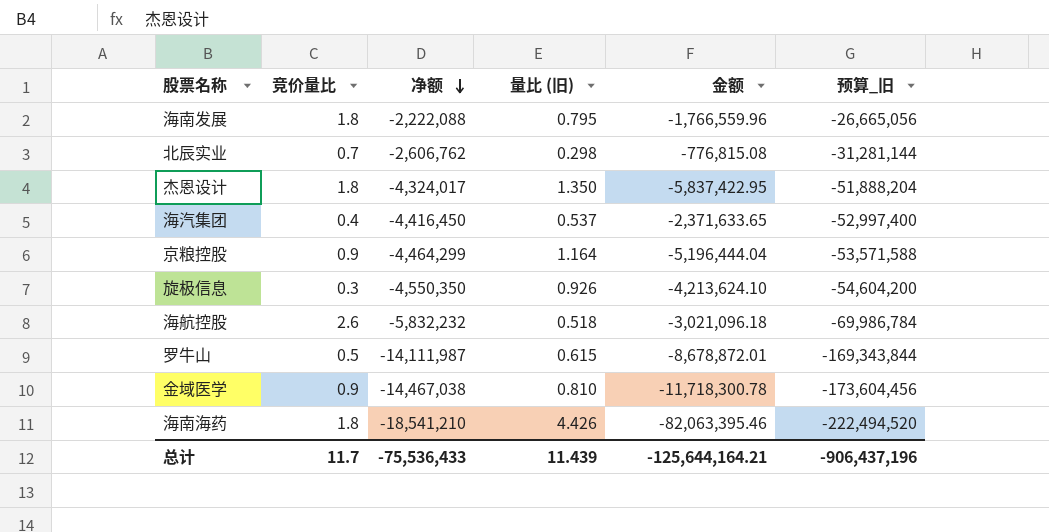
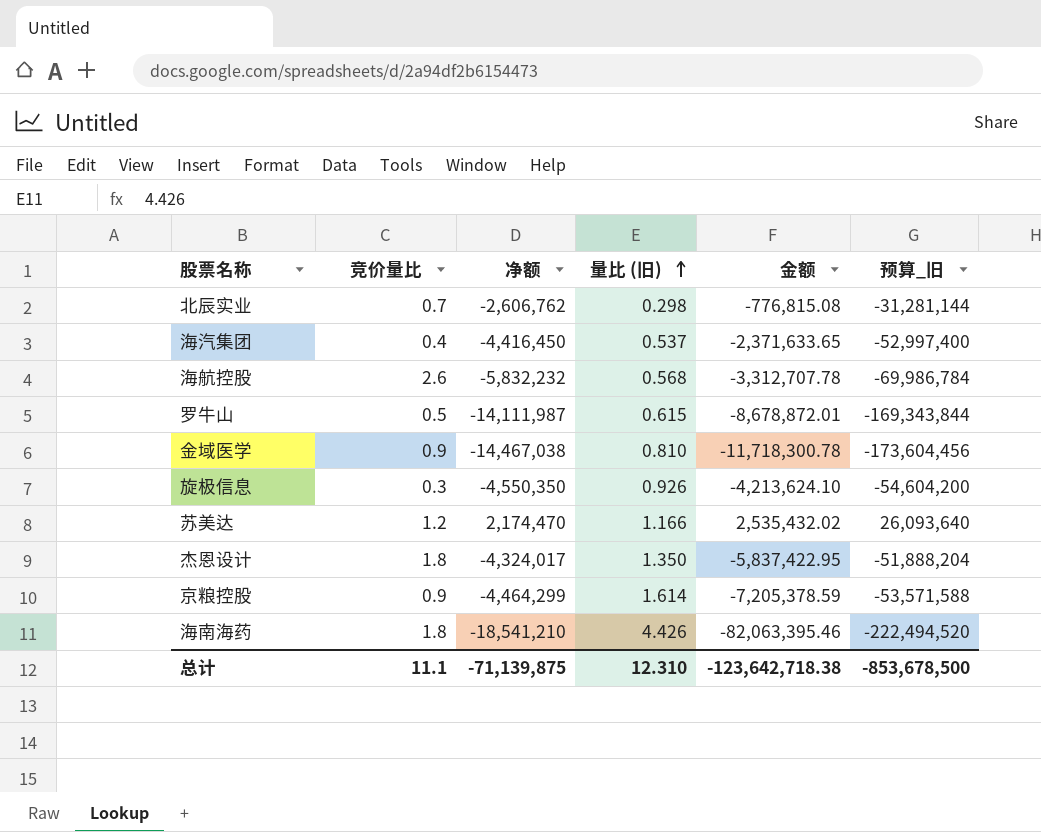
row order: 净额 descending -> 量比 (旧) ascending
row 海南发展: 1.8 | -2,222,088 | 0.795 | -1,766,559.96 | -26,665,056 -> none
海航控股 | 量比 (旧): 0.518 -> 0.568
海航控股 | 金额: -3,021,096.18 -> -3,312,707.78
row 苏美达: none -> 1.2 | 2,174,470 | 1.166 | 2,535,432.02 | 26,093,640
京粮控股 | 量比 (旧): 1.164 -> 1.614
京粮控股 | 金额: -5,196,444.04 -> -7,205,378.59
总计 | 竞价量比: 11.7 -> 11.1
总计 | 净额: -75,536,433 -> -71,139,875
总计 | 量比 (旧): 11.439 -> 12.310
总计 | 金额: -125,644,164.21 -> -123,642,718.38
总计 | 预算_旧: -906,437,196 -> -853,678,500

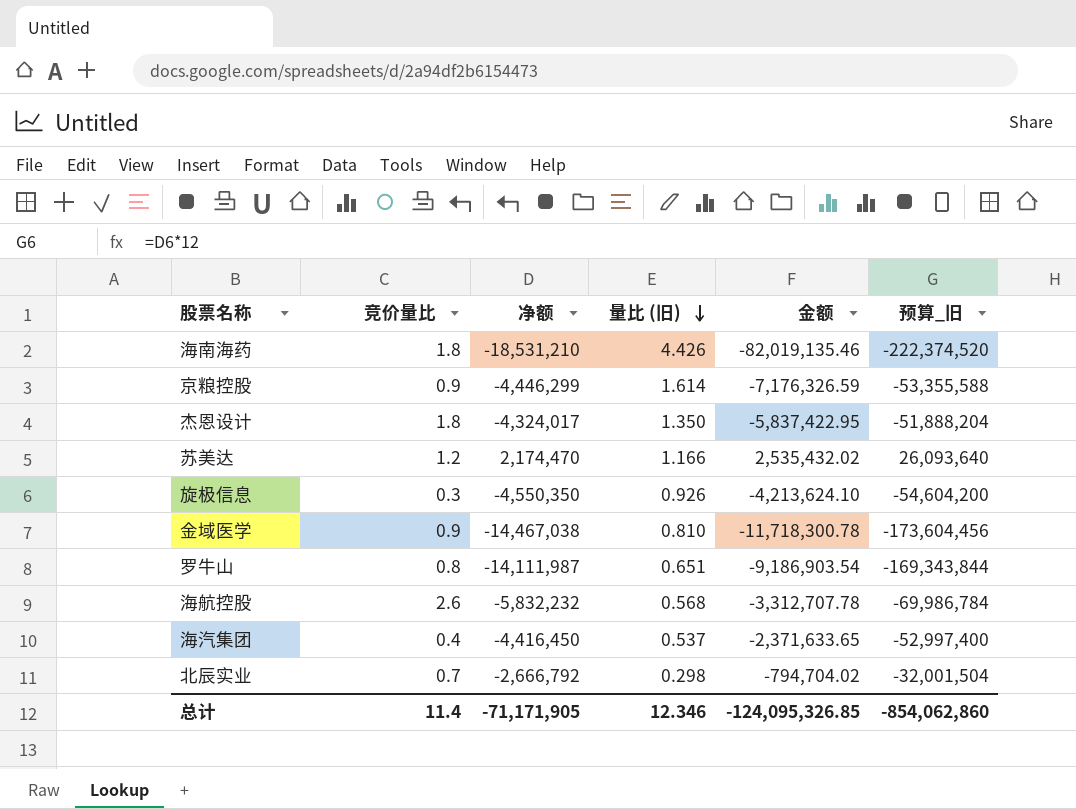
row order: 量比 (旧) ascending -> 量比 (旧) descending
海南海药 | 净额: -18,541,210 -> -18,531,210
海南海药 | 金额: -82,063,395.46 -> -82,019,135.46
海南海药 | 预算_旧: -222,494,520 -> -222,374,520
京粮控股 | 净额: -4,464,299 -> -4,446,299
京粮控股 | 金额: -7,205,378.59 -> -7,176,326.59
京粮控股 | 预算_旧: -53,571,588 -> -53,355,588
罗牛山 | 竞价量比: 0.5 -> 0.8
罗牛山 | 量比 (旧): 0.615 -> 0.651
罗牛山 | 金额: -8,678,872.01 -> -9,186,903.54
北辰实业 | 净额: -2,606,762 -> -2,666,792
北辰实业 | 金额: -776,815.08 -> -794,704.02
北辰实业 | 预算_旧: -31,281,144 -> -32,001,504
总计 | 竞价量比: 11.1 -> 11.4
总计 | 净额: -71,139,875 -> -71,171,905
总计 | 量比 (旧): 12.310 -> 12.346
总计 | 金额: -123,642,718.38 -> -124,095,326.85
总计 | 预算_旧: -853,678,500 -> -854,062,860

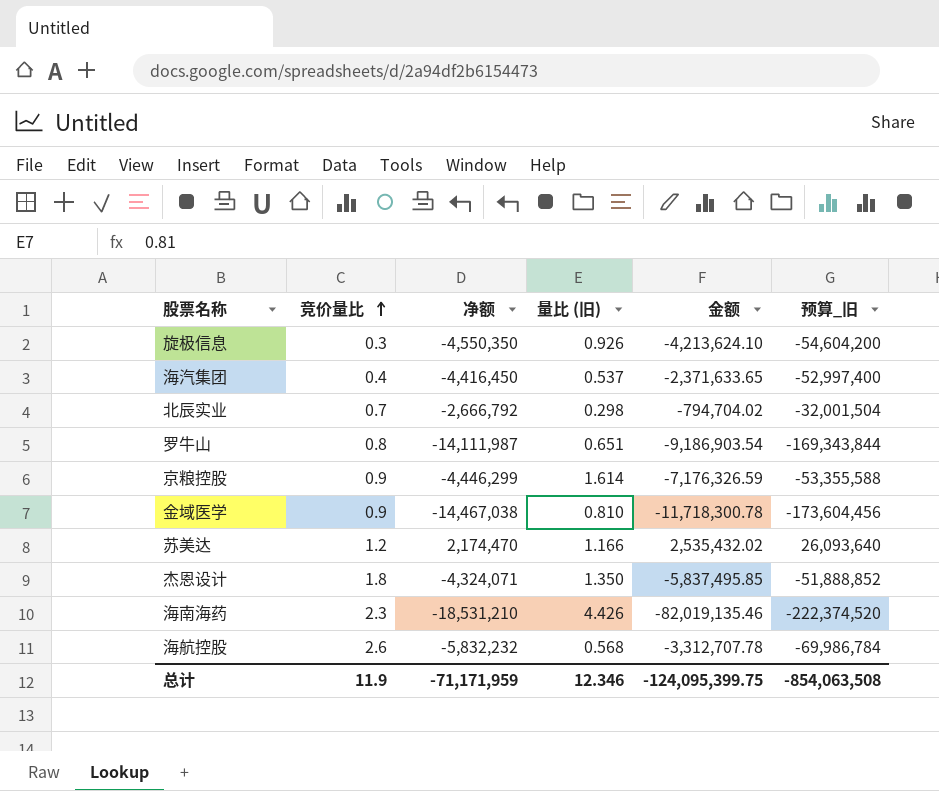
row order: 量比 (旧) descending -> 竞价量比 ascending
杰恩设计 | 净额: -4,324,017 -> -4,324,071
杰恩设计 | 金额: -5,837,422.95 -> -5,837,495.85
杰恩设计 | 预算_旧: -51,888,204 -> -51,888,852
海南海药 | 竞价量比: 1.8 -> 2.3
总计 | 竞价量比: 11.4 -> 11.9
总计 | 净额: -71,171,905 -> -71,171,959
总计 | 金额: -124,095,326.85 -> -124,095,399.75
总计 | 预算_旧: -854,062,860 -> -854,063,508

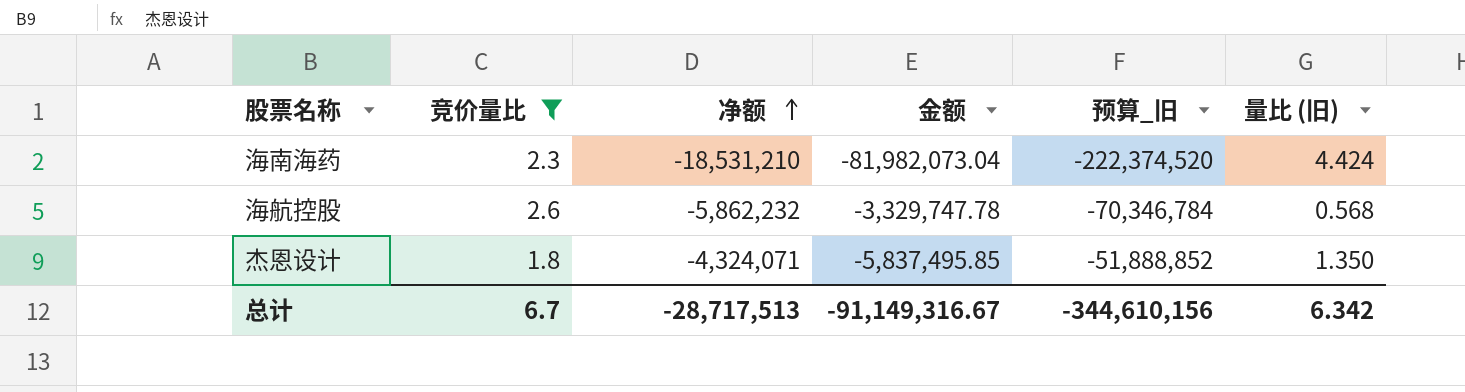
filter: none -> 竞价量比 >= 1.8
row order: 竞价量比 ascending -> 净额 ascending
column 量比 (旧) | position: 4 -> 6
海南海药 | 金额: -82,019,135.46 -> -81,982,073.04
海南海药 | 量比 (旧): 4.426 -> 4.424
海航控股 | 净额: -5,832,232 -> -5,862,232
海航控股 | 金额: -3,312,707.78 -> -3,329,747.78
海航控股 | 预算_旧: -69,986,784 -> -70,346,784
总计 | 竞价量比: 11.9 -> 6.7
总计 | 净额: -71,171,959 -> -28,717,513
总计 | 金额: -124,095,399.75 -> -91,149,316.67
总计 | 预算_旧: -854,063,508 -> -344,610,156
总计 | 量比 (旧): 12.346 -> 6.342

